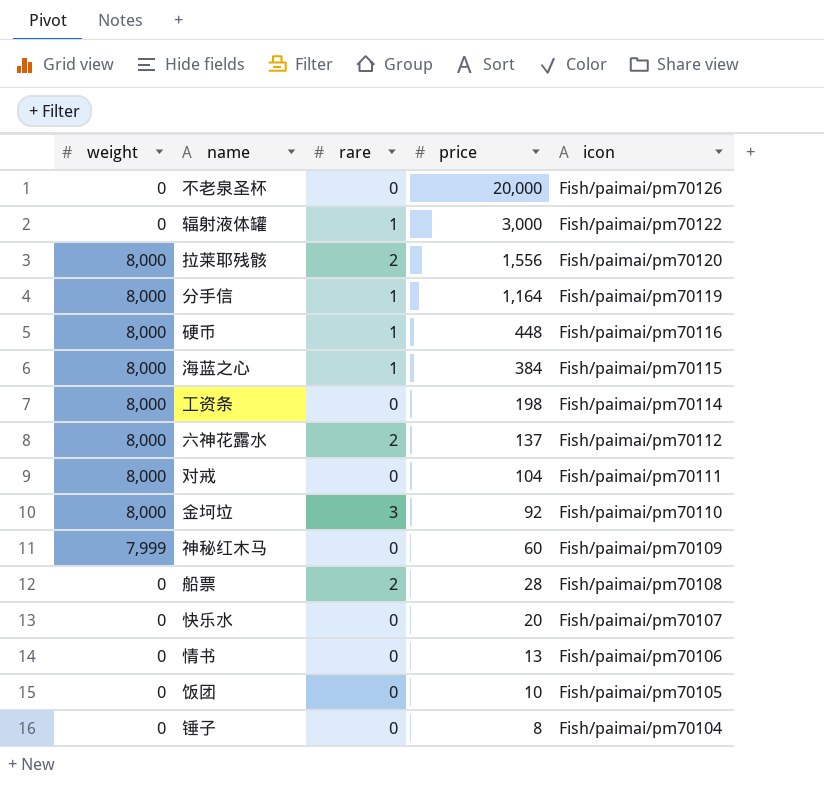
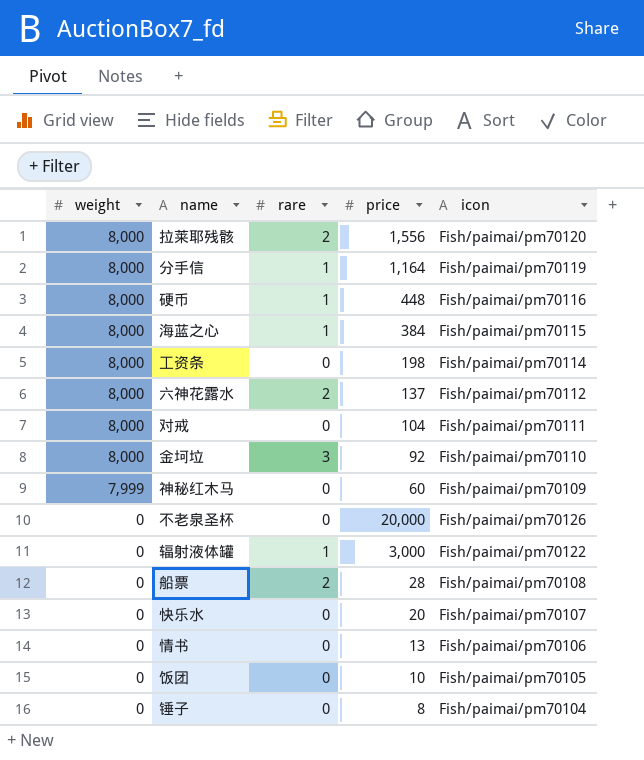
row order: price descending -> weight descending

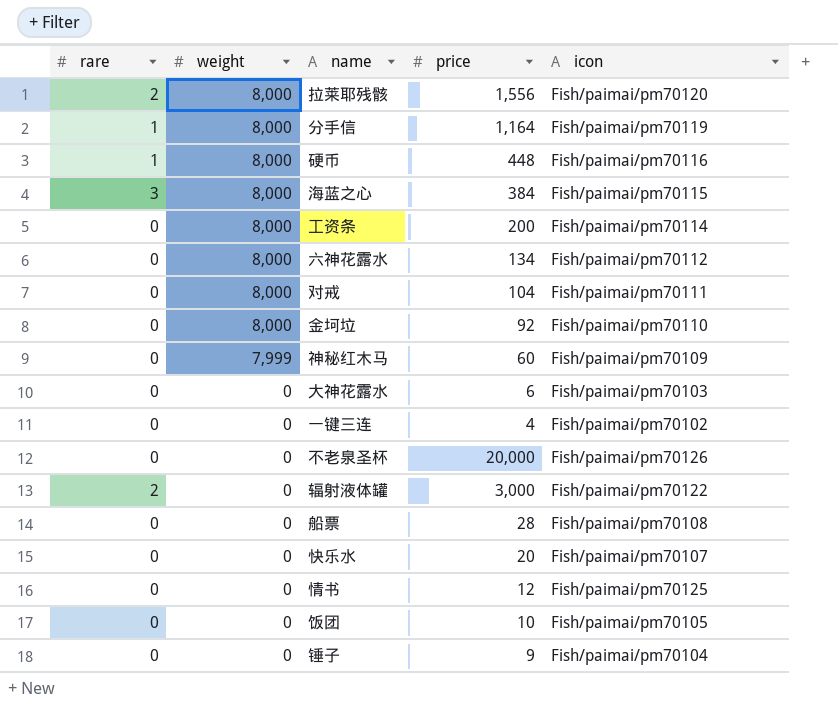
column rare | position: 3 -> 1
海蓝之心 | rare: 1 -> 3
工资条 | price: 198 -> 200
六神花露水 | rare: 2 -> 0
六神花露水 | price: 137 -> 134
金坷垃 | rare: 3 -> 0
row 大神花露水: none -> 0 | 0 | 6 | Fish/paimai/pm70103
row 一键三连: none -> 0 | 0 | 4 | Fish/paimai/pm70102
辐射液体罐 | rare: 1 -> 2
船票 | rare: 2 -> 0
情书 | price: 13 -> 12
情书 | icon: Fish/paimai/pm70106 -> Fish/paimai/pm70125
锤子 | price: 8 -> 9

